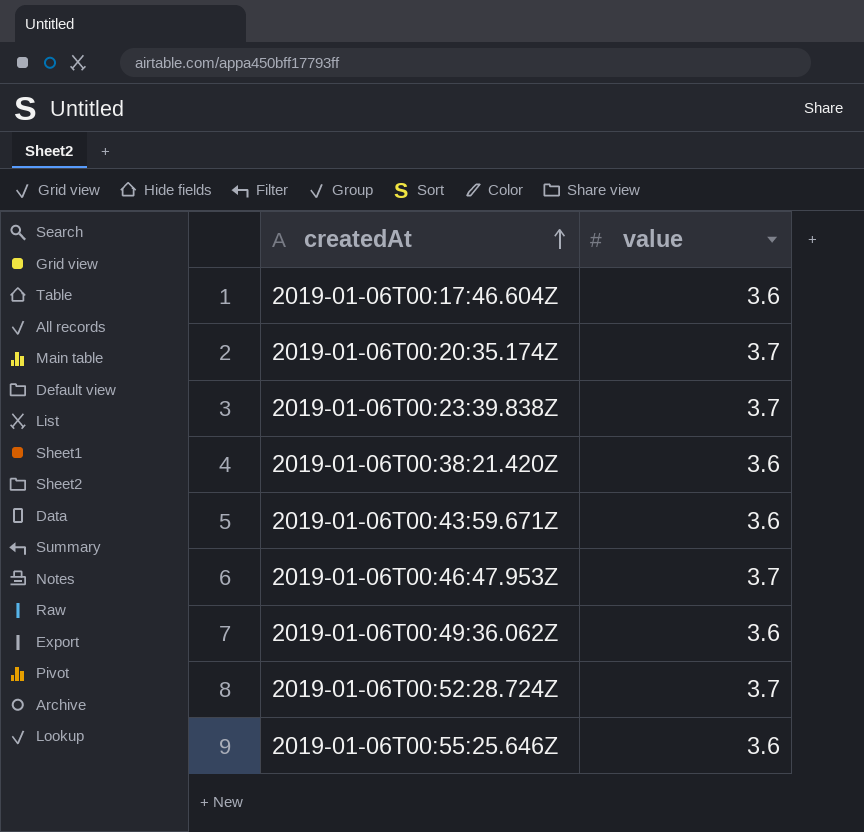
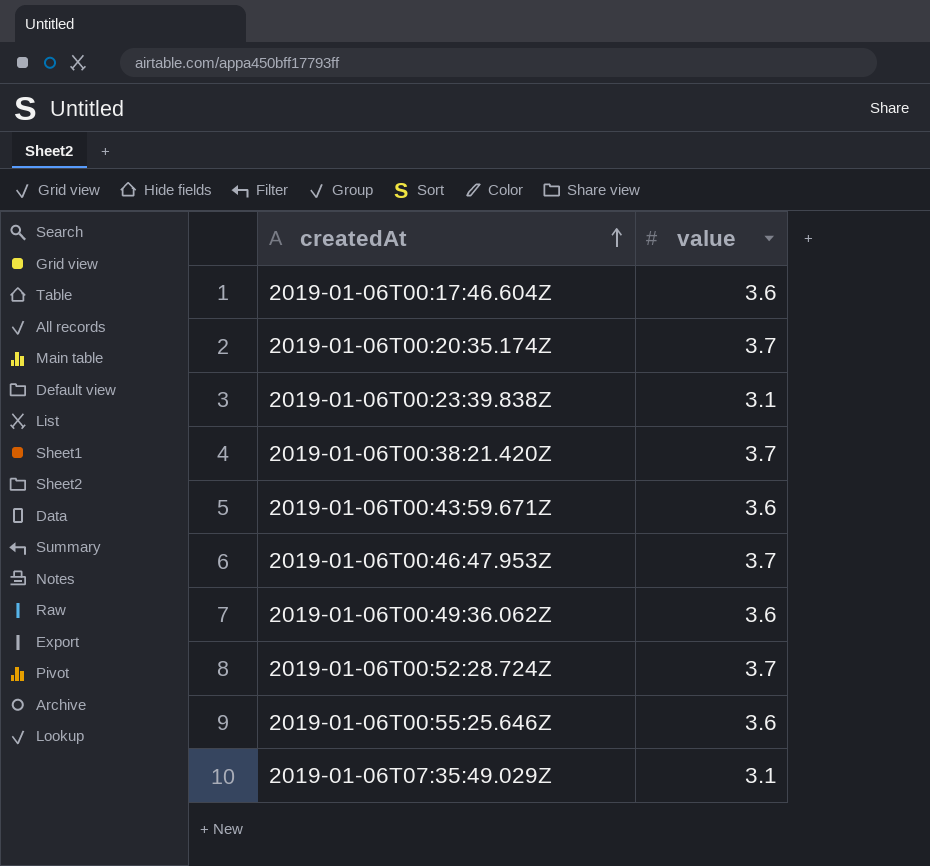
2019-01-06T00:23:39.838Z | value: 3.7 -> 3.1
2019-01-06T00:38:21.420Z | value: 3.6 -> 3.7
row 2019-01-06T07:35:49.029Z: none -> 3.1

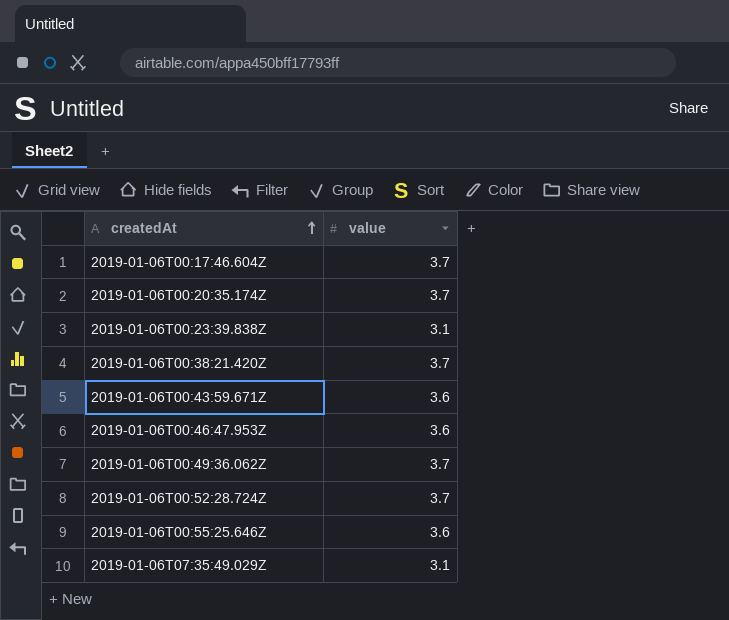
2019-01-06T00:17:46.604Z | value: 3.6 -> 3.7
2019-01-06T00:46:47.953Z | value: 3.7 -> 3.6
2019-01-06T00:49:36.062Z | value: 3.6 -> 3.7

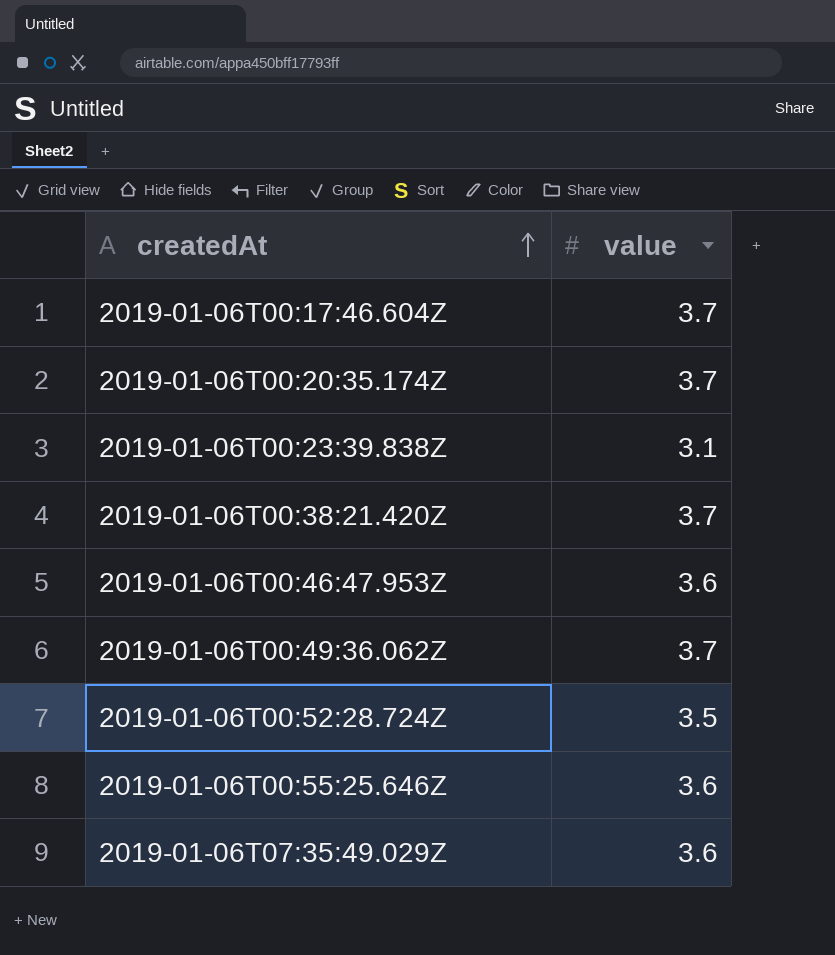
row 2019-01-06T00:43:59.671Z: 3.6 -> none
2019-01-06T00:52:28.724Z | value: 3.7 -> 3.5
2019-01-06T07:35:49.029Z | value: 3.1 -> 3.6

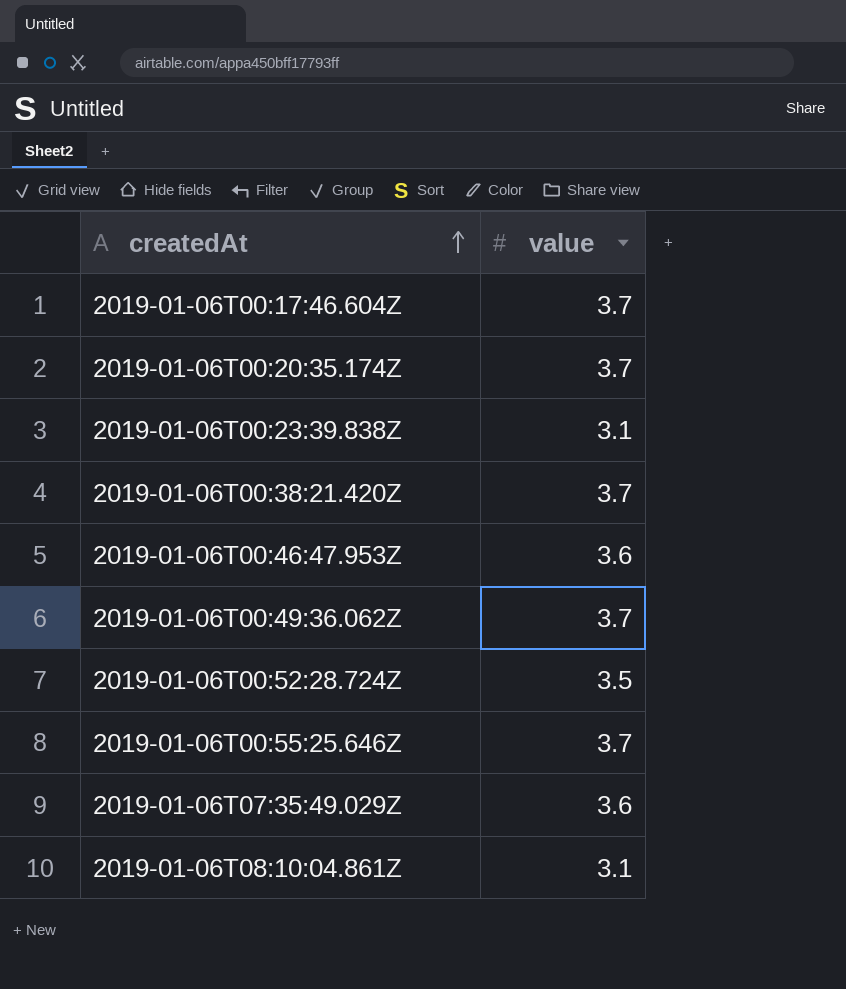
2019-01-06T00:55:25.646Z | value: 3.6 -> 3.7
row 2019-01-06T08:10:04.861Z: none -> 3.1

